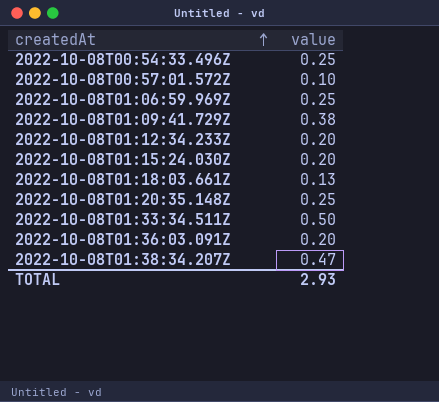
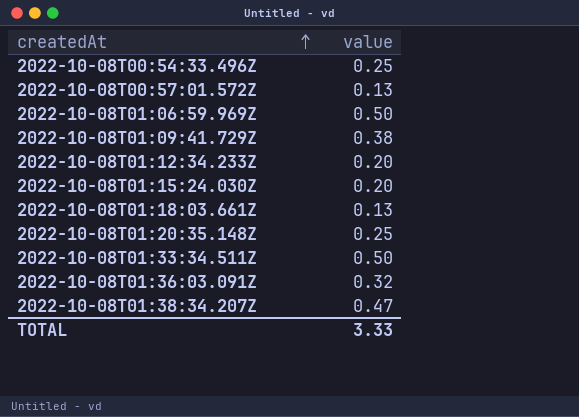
2022-10-08T00:57:01.572Z | value: 0.10 -> 0.13
2022-10-08T01:06:59.969Z | value: 0.25 -> 0.50
2022-10-08T01:36:03.091Z | value: 0.20 -> 0.32
TOTAL | value: 2.93 -> 3.33

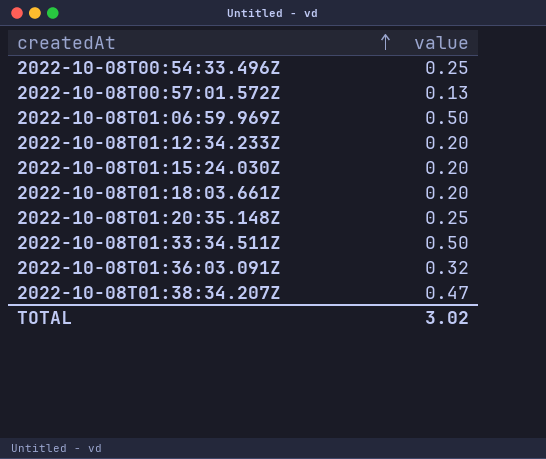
row 2022-10-08T01:09:41.729Z: 0.38 -> none
2022-10-08T01:18:03.661Z | value: 0.13 -> 0.20
TOTAL | value: 3.33 -> 3.02

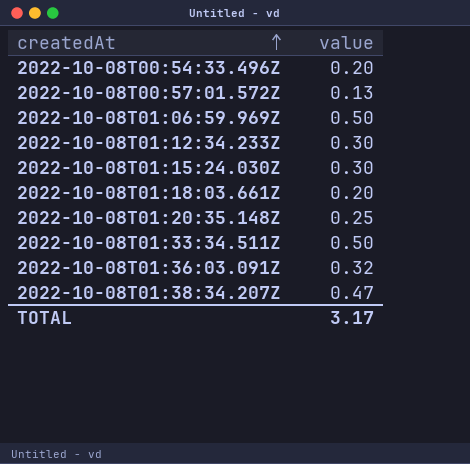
2022-10-08T00:54:33.496Z | value: 0.25 -> 0.20
2022-10-08T01:12:34.233Z | value: 0.20 -> 0.30
2022-10-08T01:15:24.030Z | value: 0.20 -> 0.30
TOTAL | value: 3.02 -> 3.17

